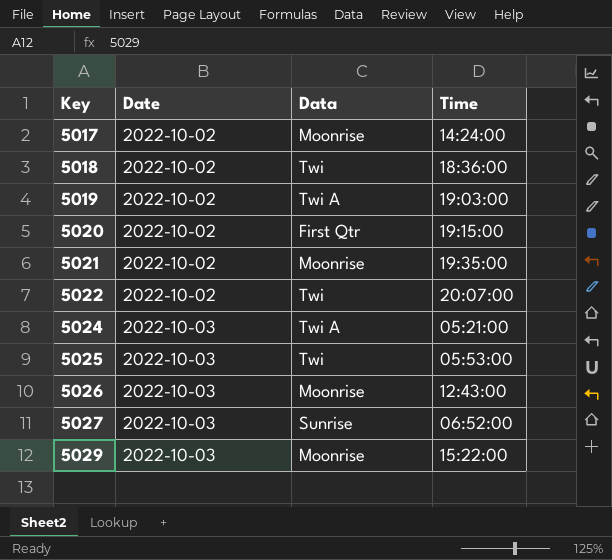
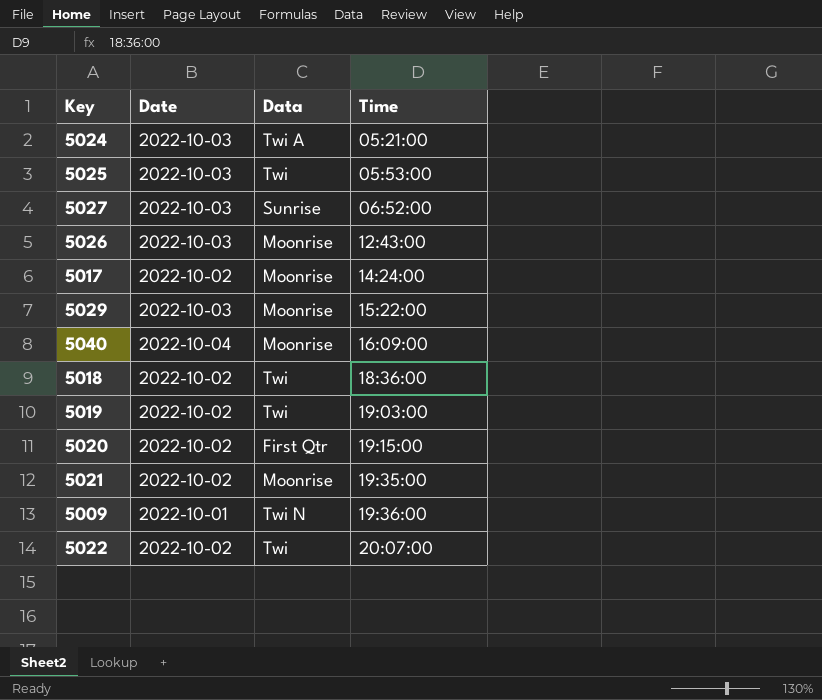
row order: Key ascending -> Time ascending
row 5040: none -> 2022-10-04 | Moonrise | 16:09:00
5019 | Data: Twi A -> Twi
row 5009: none -> 2022-10-01 | Twi N | 19:36:00

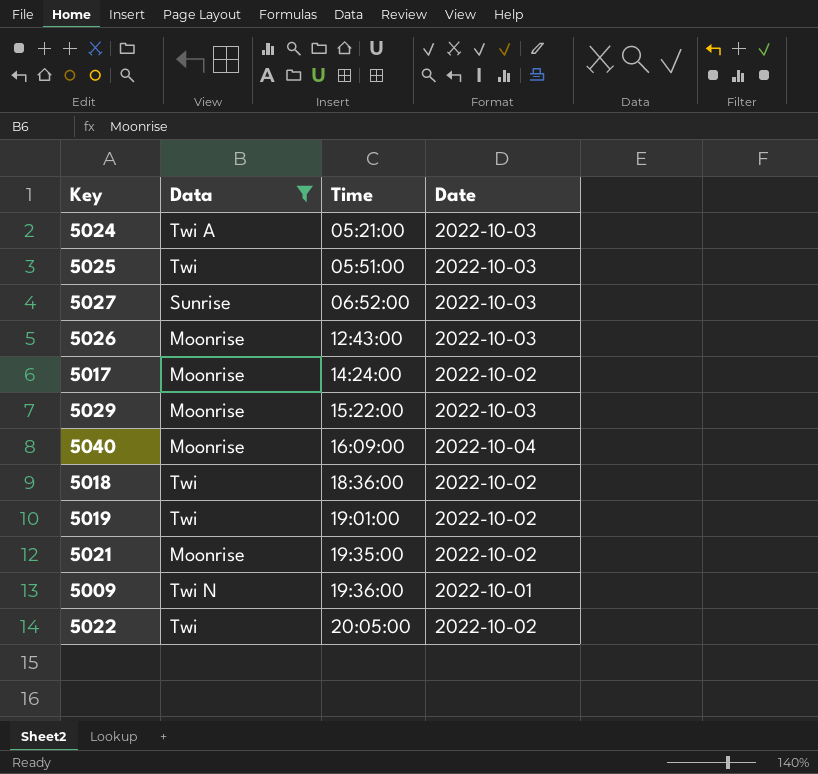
filter: none -> Data != First Qtr
column Date | position: 2 -> 4
5025 | Time: 05:53:00 -> 05:51:00
5019 | Time: 19:03:00 -> 19:01:00
5022 | Time: 20:07:00 -> 20:05:00

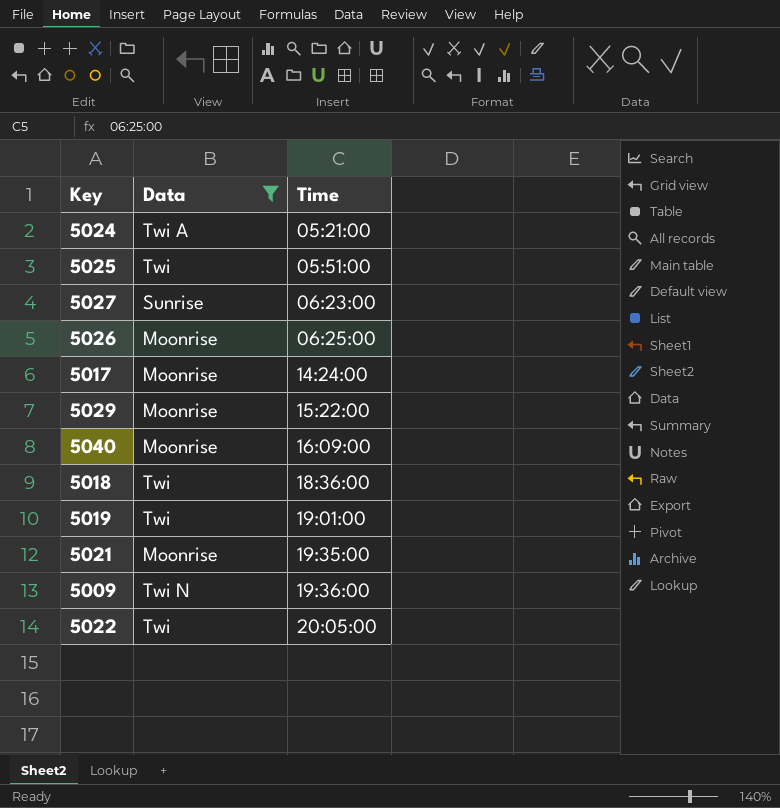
column Date | position: 4 -> none
5027 | Time: 06:52:00 -> 06:23:00
5026 | Time: 12:43:00 -> 06:25:00

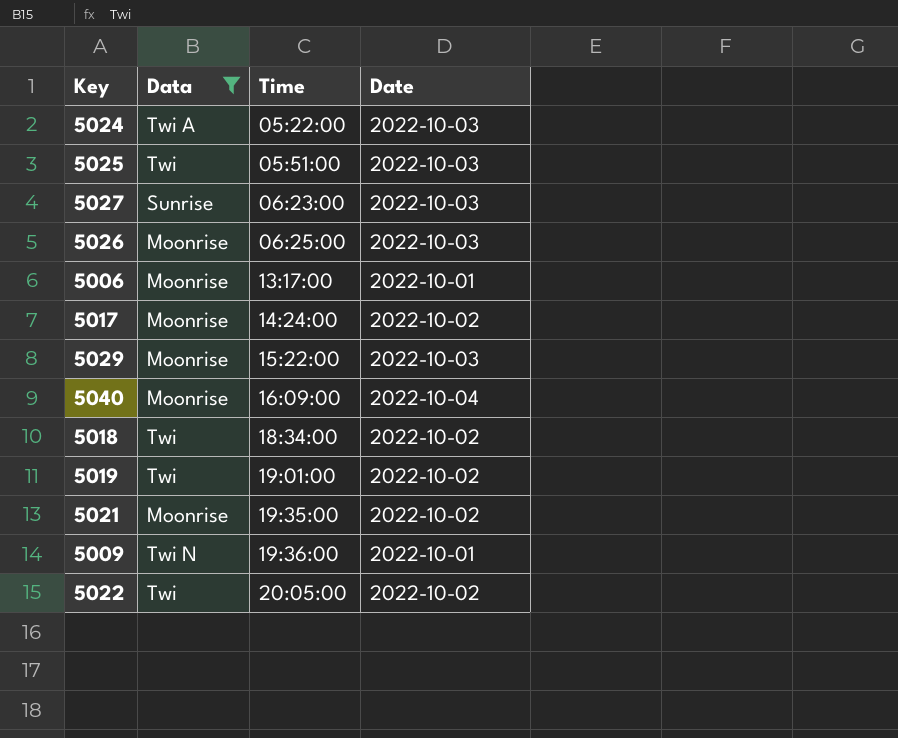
column Date | position: none -> 4
5024 | Time: 05:21:00 -> 05:22:00
row 5006: none -> Moonrise | 13:17:00 | 2022-10-01
5018 | Time: 18:36:00 -> 18:34:00

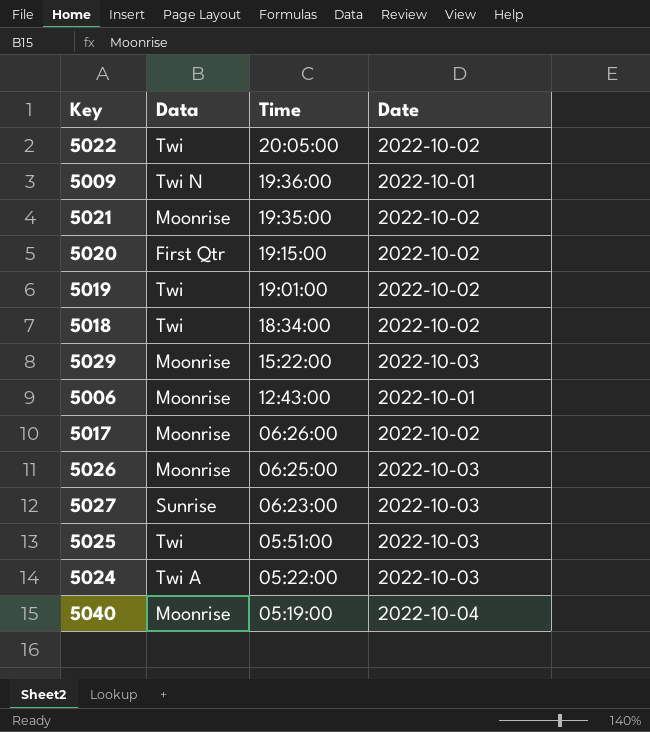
filter: Data != First Qtr -> none
row order: Time ascending -> Time descending
5006 | Time: 13:17:00 -> 12:43:00
5017 | Time: 14:24:00 -> 06:26:00
5040 | Time: 16:09:00 -> 05:19:00

